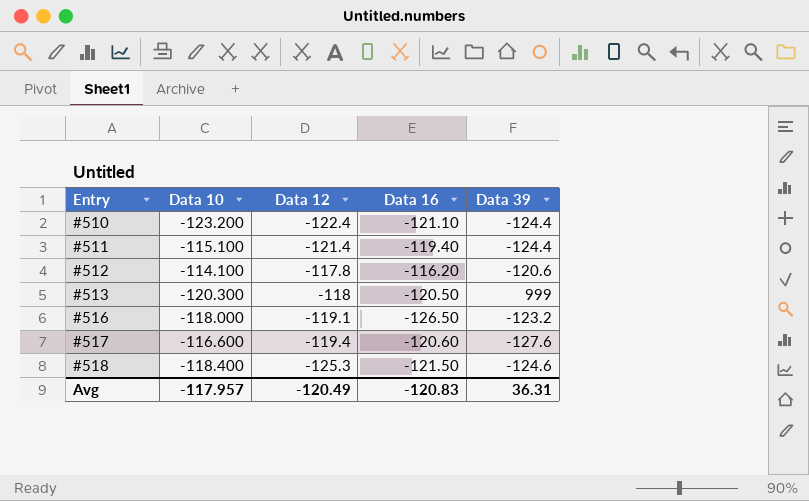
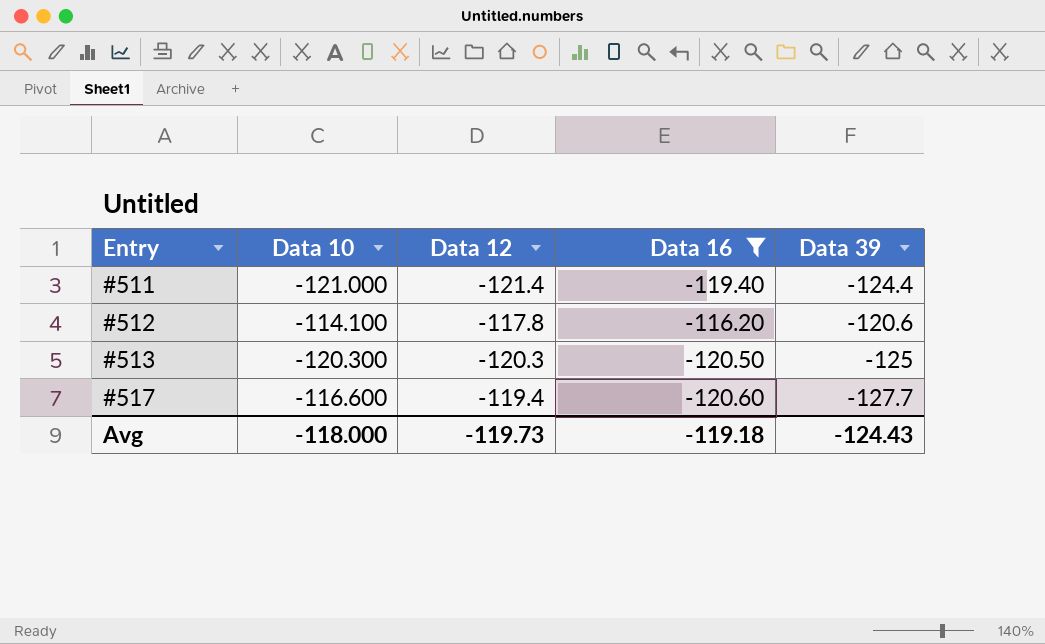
filter: none -> Data 16 >= -120.60
#511 | Data 10: -115.100 -> -121.000
#513 | Data 12: -118 -> -120.3
#513 | Data 39: 999 -> -125
#517 | Data 39: -127.6 -> -127.7
Avg | Data 10: -117.957 -> -118.000
Avg | Data 12: -120.49 -> -119.73
Avg | Data 16: -120.83 -> -119.18
Avg | Data 39: 36.31 -> -124.43

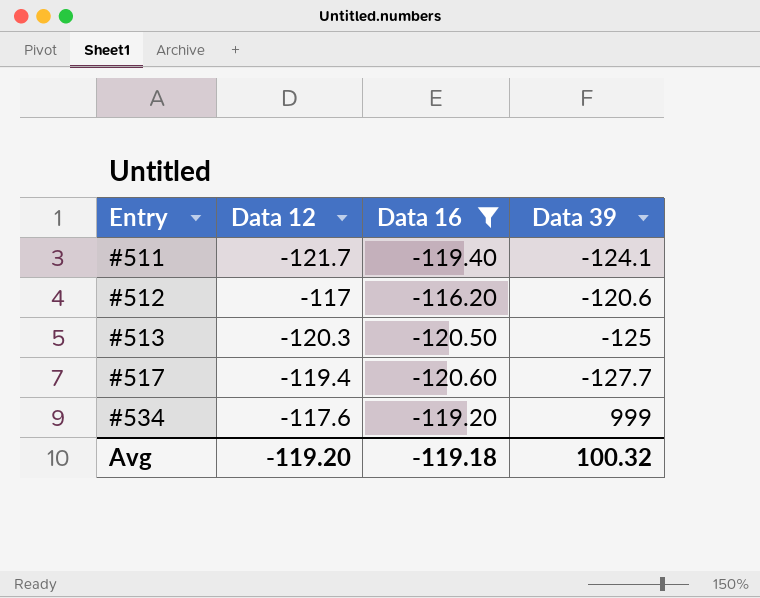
column Data 10 | position: 2 -> none
#511 | Data 12: -121.4 -> -121.7
#511 | Data 39: -124.4 -> -124.1
#512 | Data 12: -117.8 -> -117
row #534: none -> -117.6 | -119.20 | 999
Avg | Data 12: -119.73 -> -119.20
Avg | Data 39: -124.43 -> 100.32

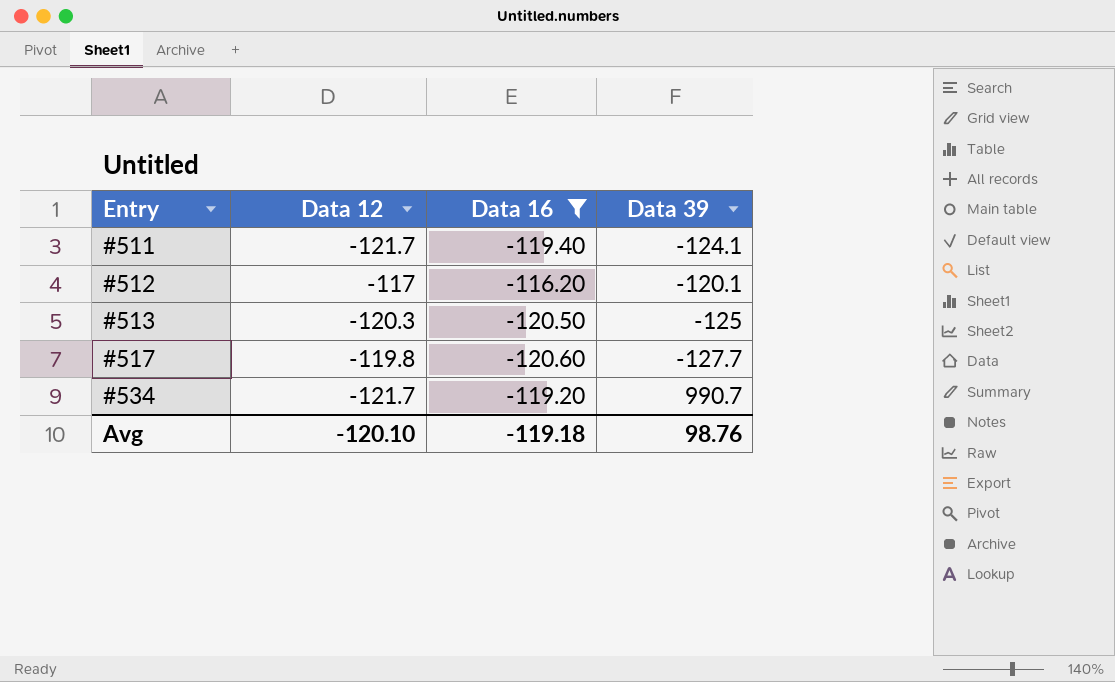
#512 | Data 39: -120.6 -> -120.1
#517 | Data 12: -119.4 -> -119.8
#534 | Data 12: -117.6 -> -121.7
#534 | Data 39: 999 -> 990.7
Avg | Data 12: -119.20 -> -120.10
Avg | Data 39: 100.32 -> 98.76

